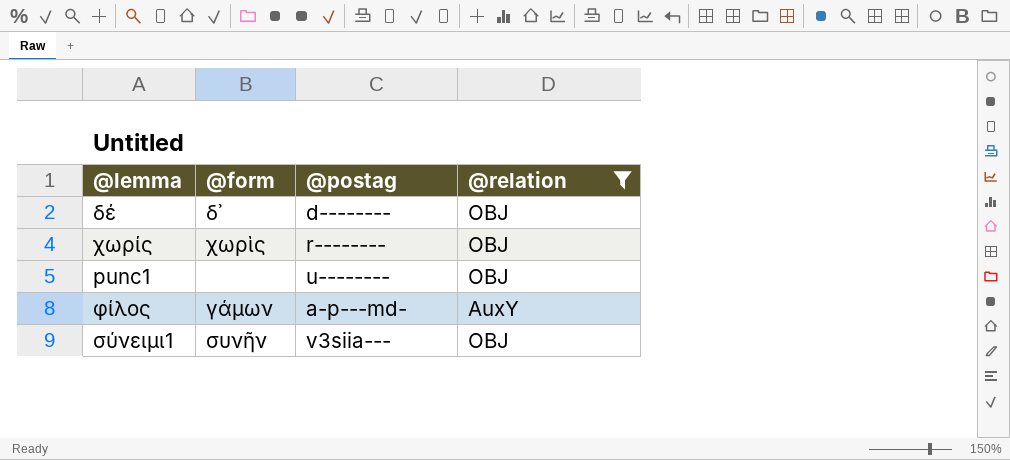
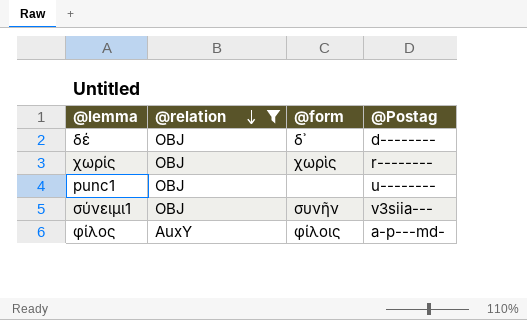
row order: none -> @relation descending
column @relation | position: 4 -> 2
column name: @postag -> @Postag
φίλος | @form: γάμων -> φίλοις

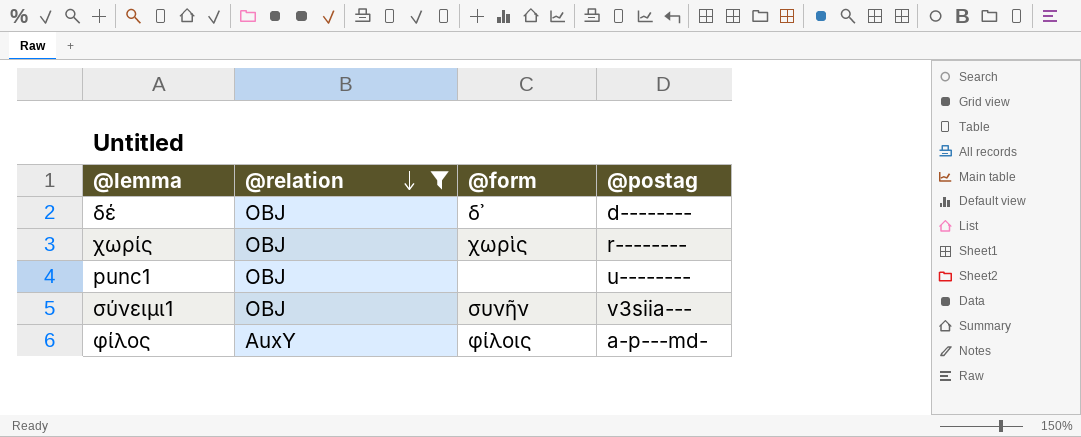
column name: @Postag -> @postag

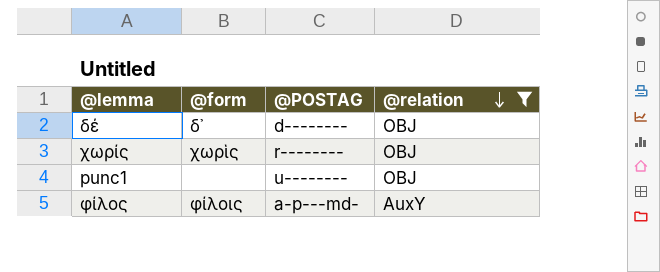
column name: @postag -> @POSTAG
column @relation | position: 2 -> 4
row σύνειμι1: OBJ | συνῆν | v3siia--- -> none

